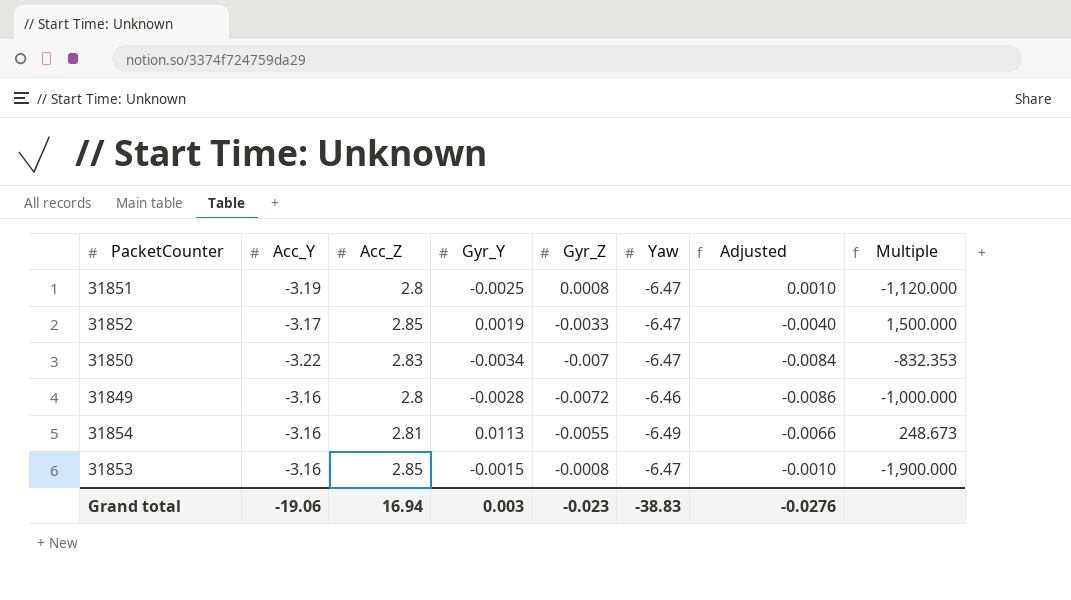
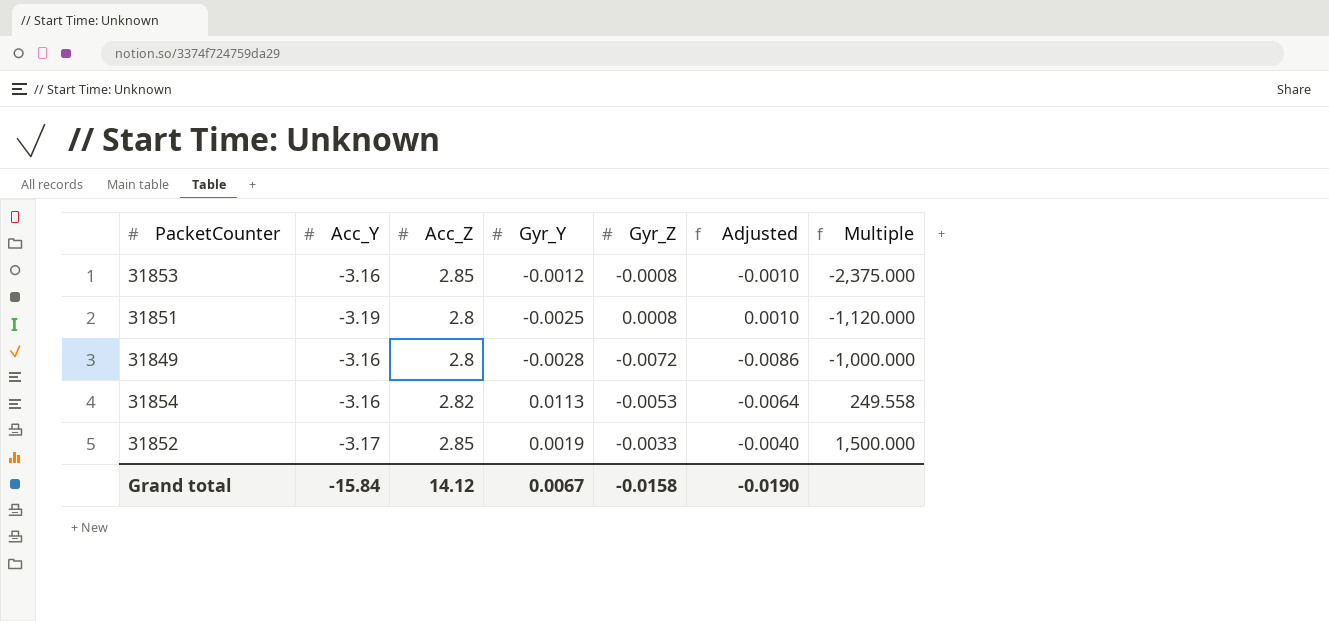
row order: none -> Multiple ascending
column Yaw | position: 6 -> none
row 31850: -3.22 | 2.83 | -0.0034 | -0.007 | -6.47 | -0.0084 | -832.353 -> none
31853 | Gyr_Y: -0.0015 -> -0.0012
31853 | Multiple: -1,900.000 -> -2,375.000
31854 | Acc_Z: 2.81 -> 2.82
31854 | Gyr_Z: -0.0055 -> -0.0053
31854 | Adjusted: -0.0066 -> -0.0064
31854 | Multiple: 248.673 -> 249.558
Grand total | Acc_Y: -19.06 -> -15.84
Grand total | Acc_Z: 16.94 -> 14.12
Grand total | Gyr_Y: 0.003 -> 0.0067
Grand total | Gyr_Z: -0.023 -> -0.0158
Grand total | Adjusted: -0.0276 -> -0.0190

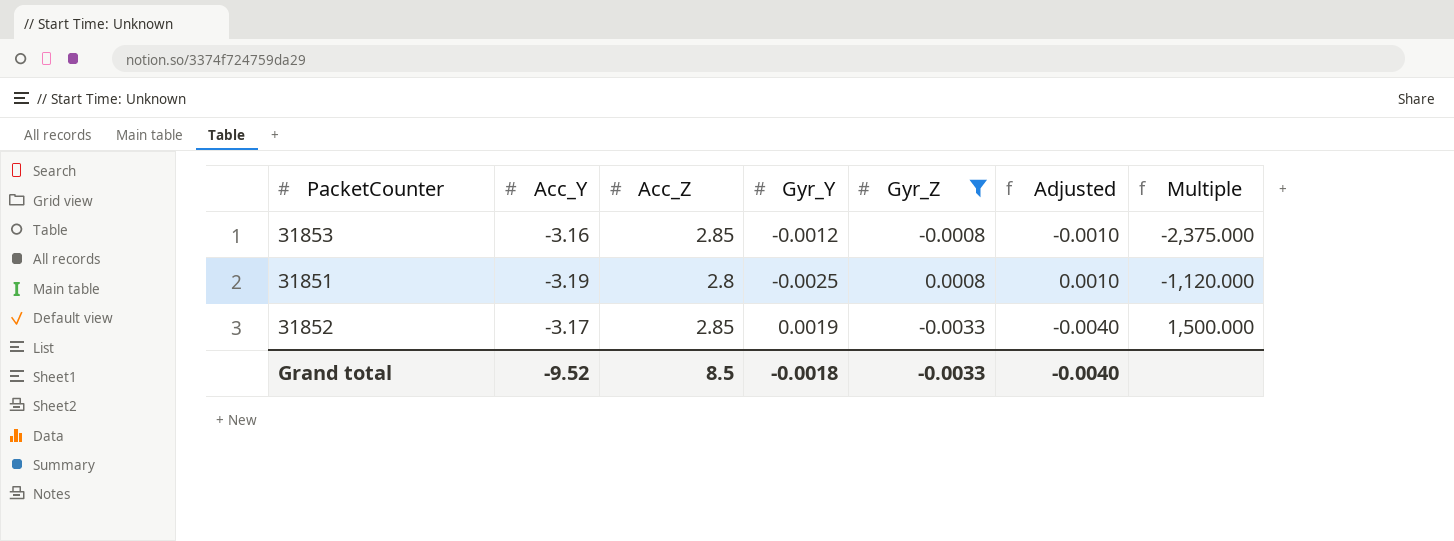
filter: none -> Gyr_Z >= -0.0033
Grand total | Acc_Y: -15.84 -> -9.52
Grand total | Acc_Z: 14.12 -> 8.5
Grand total | Gyr_Y: 0.0067 -> -0.0018
Grand total | Gyr_Z: -0.0158 -> -0.0033
Grand total | Adjusted: -0.0190 -> -0.0040

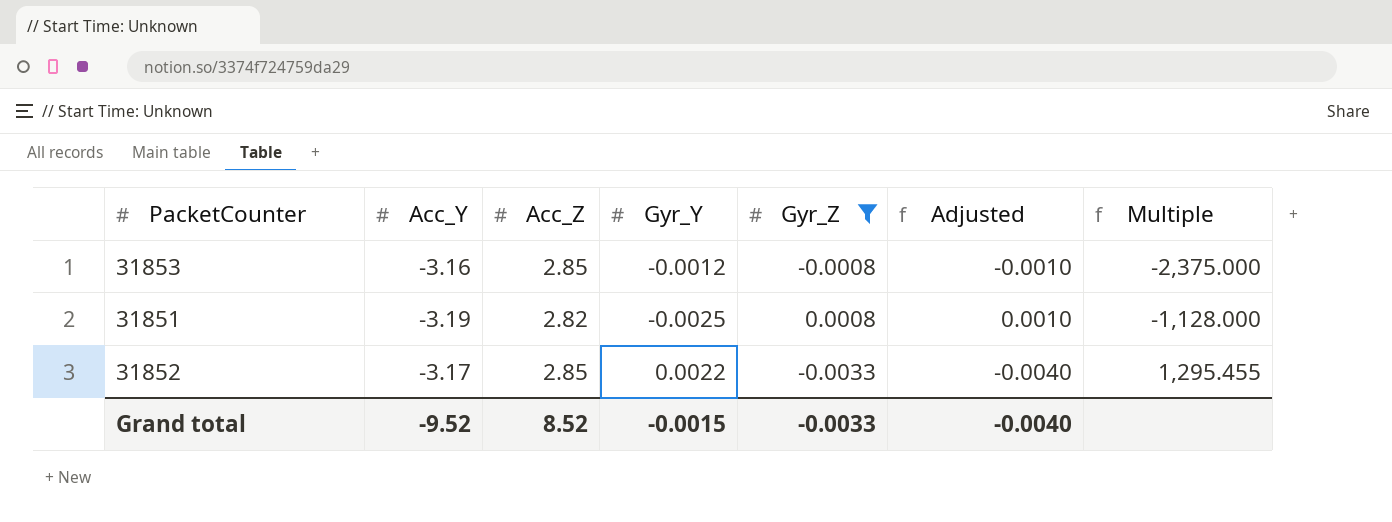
31851 | Acc_Z: 2.8 -> 2.82
31851 | Multiple: -1,120.000 -> -1,128.000
31852 | Gyr_Y: 0.0019 -> 0.0022
31852 | Multiple: 1,500.000 -> 1,295.455
Grand total | Acc_Z: 8.5 -> 8.52
Grand total | Gyr_Y: -0.0018 -> -0.0015

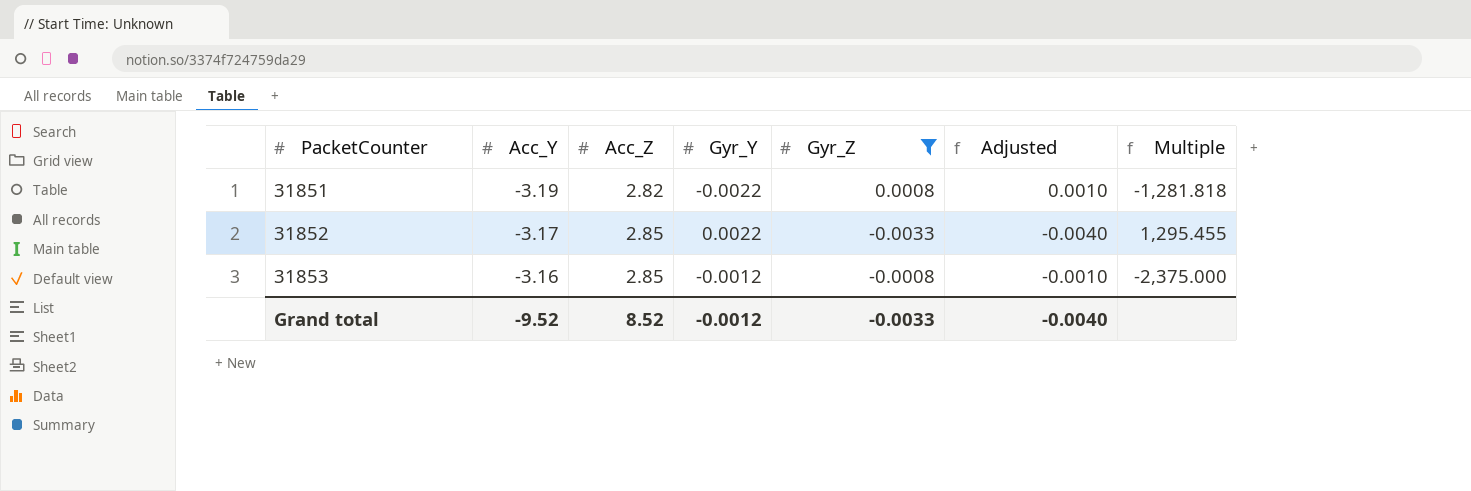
row order: Multiple ascending -> PacketCounter ascending
31851 | Gyr_Y: -0.0025 -> -0.0022
31851 | Multiple: -1,128.000 -> -1,281.818
Grand total | Gyr_Y: -0.0015 -> -0.0012

